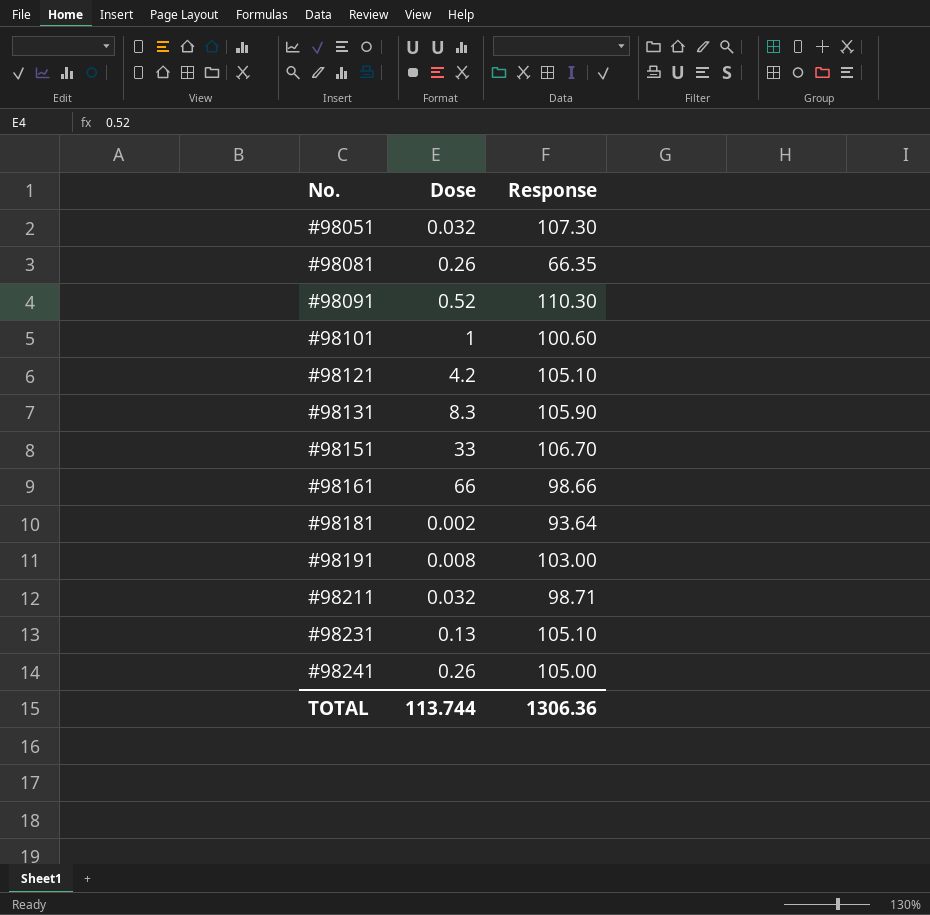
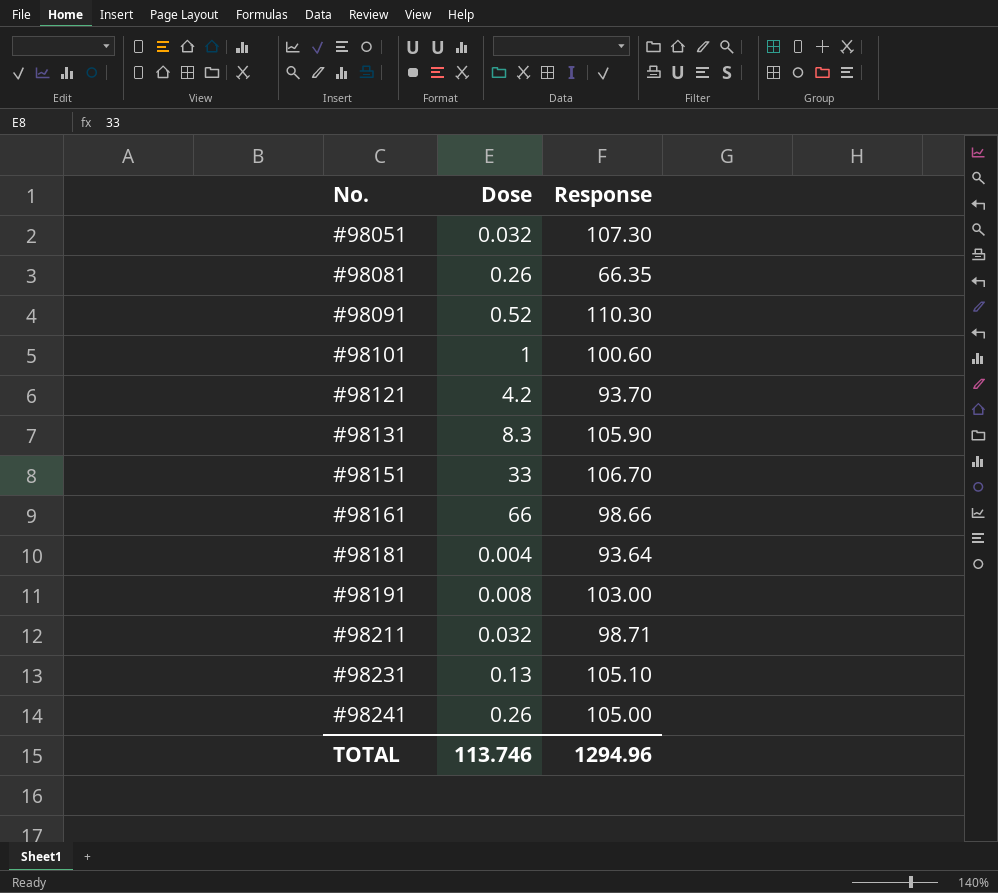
#98121 | Response: 105.10 -> 93.70
#98181 | Dose: 0.002 -> 0.004
TOTAL | Dose: 113.744 -> 113.746
TOTAL | Response: 1306.36 -> 1294.96

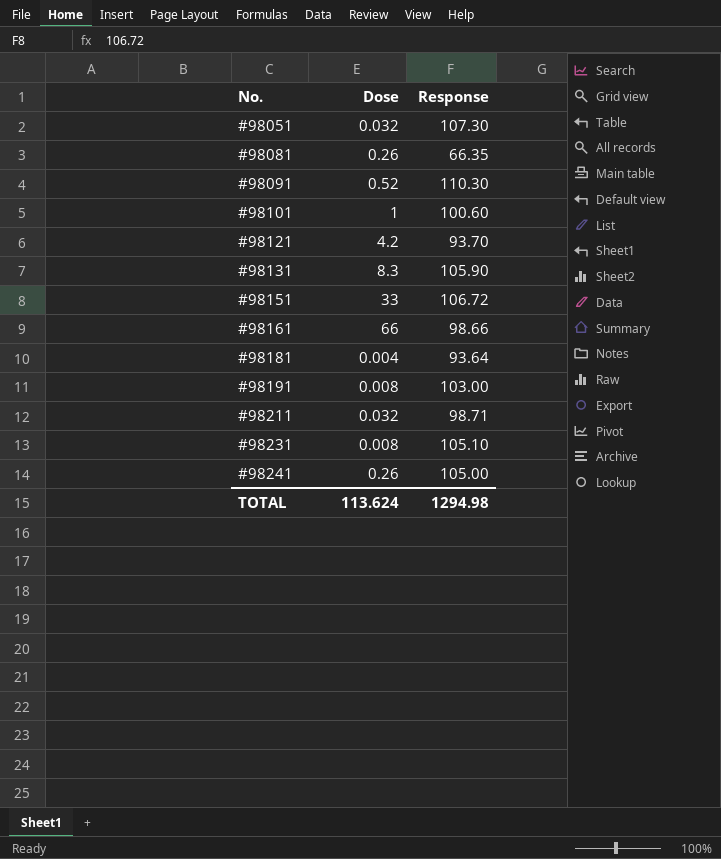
#98151 | Response: 106.70 -> 106.72
#98231 | Dose: 0.13 -> 0.008
TOTAL | Dose: 113.746 -> 113.624
TOTAL | Response: 1294.96 -> 1294.98

